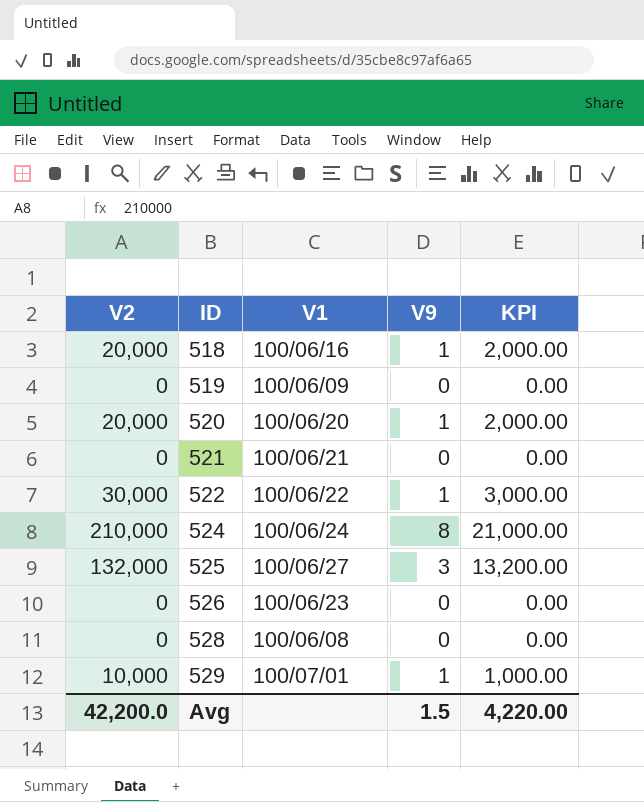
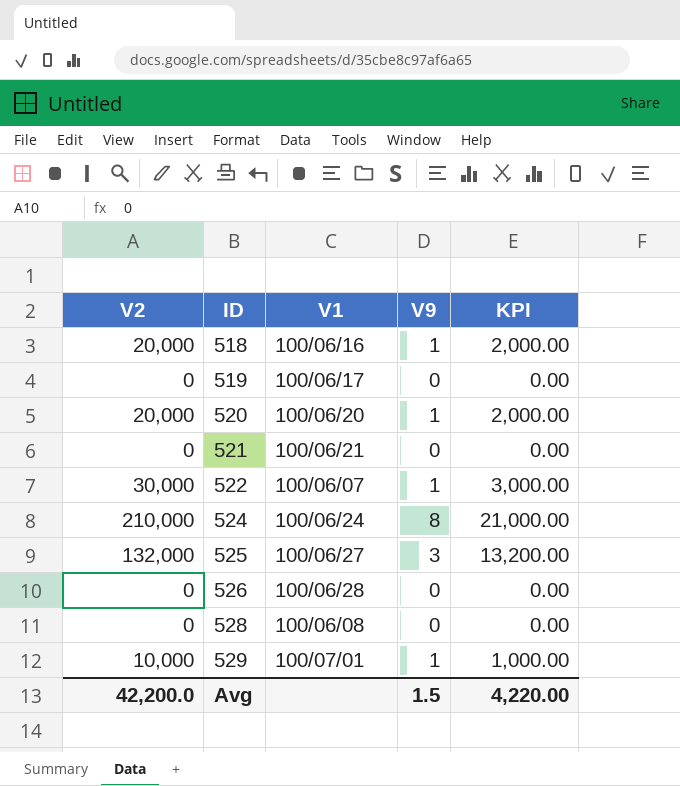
519 | V1: 100/06/09 -> 100/06/17
522 | V1: 100/06/22 -> 100/06/07
526 | V1: 100/06/23 -> 100/06/28

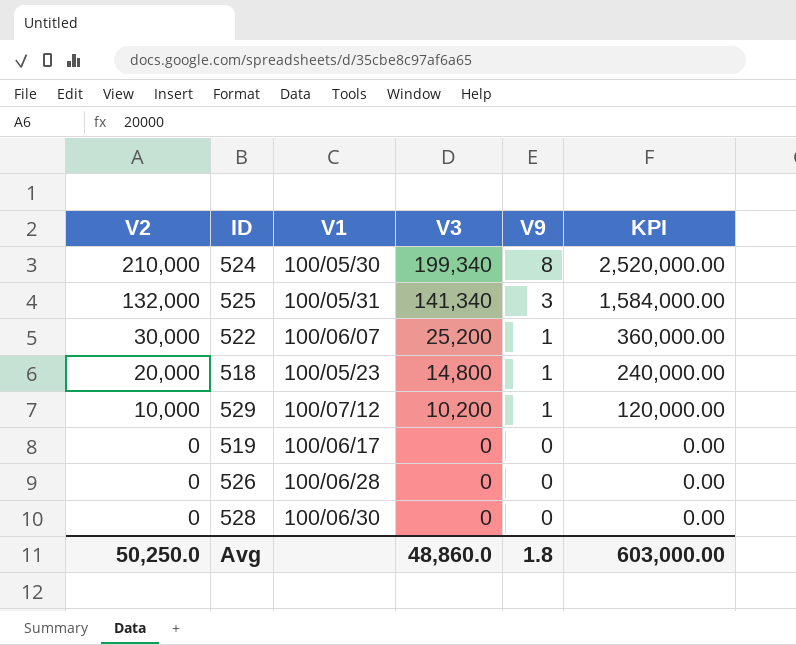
row order: ID ascending -> V2 descending
column V3 | position: none -> 4
column KPI | formula: [V2] * 0.1 -> [V2] * 12
row 520: 20,000 | 100/06/20 | 1 | 2,000.00 -> none
row 521: 0 | 100/06/21 | 0 | 0.00 -> none
524 | V1: 100/06/24 -> 100/05/30
525 | V1: 100/06/27 -> 100/05/31
518 | V1: 100/06/16 -> 100/05/23
529 | V1: 100/07/01 -> 100/07/12
528 | V1: 100/06/08 -> 100/06/30
Avg | V2: 42,200.0 -> 50,250.0
Avg | V9: 1.5 -> 1.8
Avg | KPI: 4,220.00 -> 603,000.00

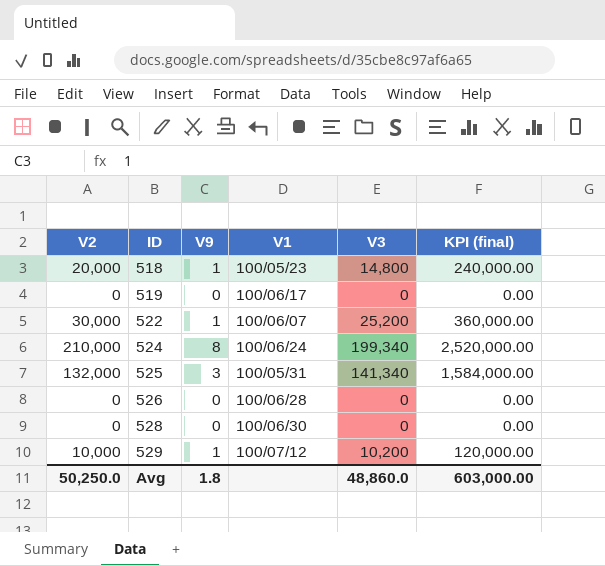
row order: V2 descending -> ID ascending
column V9 | position: 5 -> 3
column name: KPI -> KPI (final)
524 | V1: 100/05/30 -> 100/06/24

